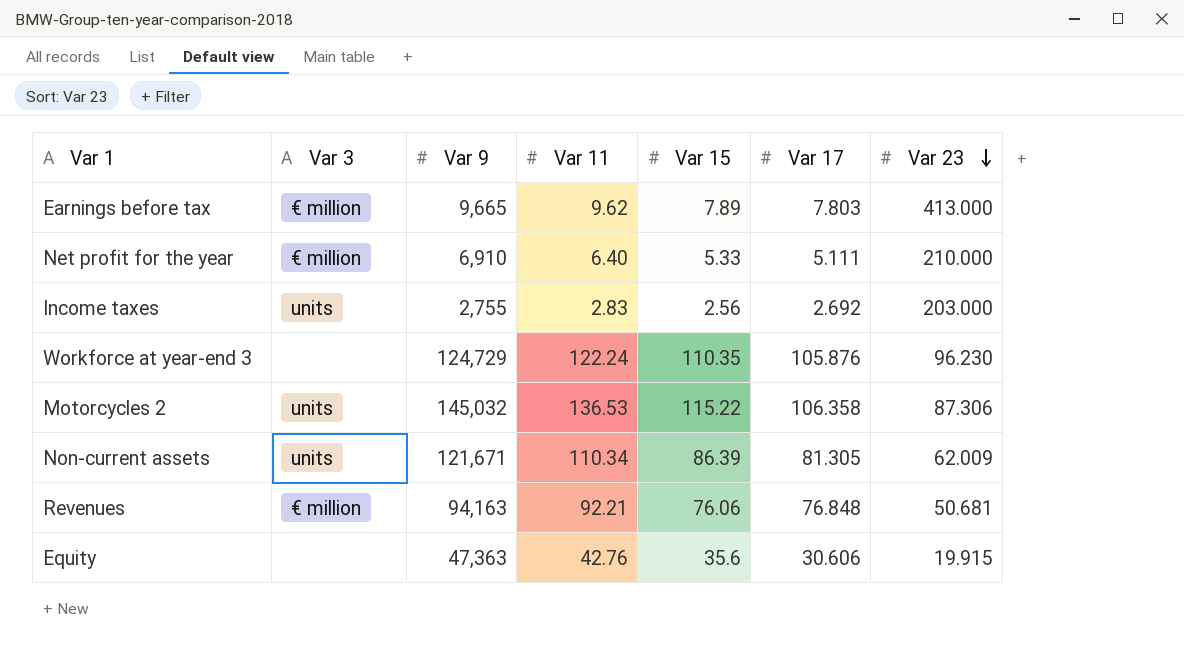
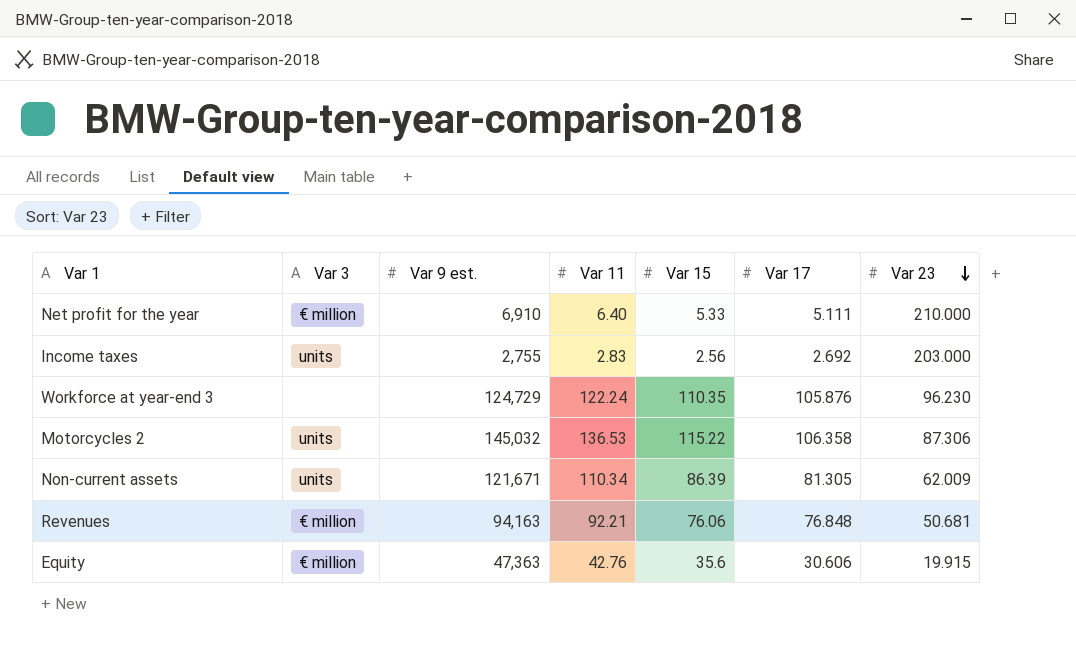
column name: Var 9 -> Var 9 est.
row Earnings before tax: € million | 9,665 | 9.62 | 7.89 | 7.803 | 413.000 -> none
Equity | Var 3: none -> € million

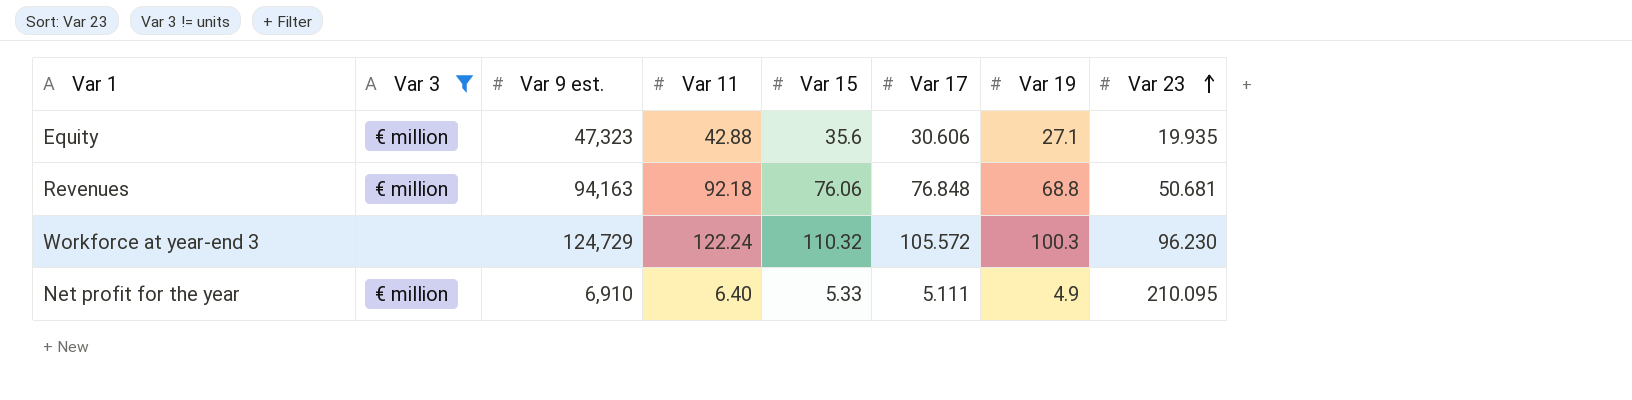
filter: none -> Var 3 != units
row order: Var 23 descending -> Var 23 ascending
column Var 19 | position: none -> 7
Equity | Var 9 est.: 47,363 -> 47,323
Equity | Var 11: 42.76 -> 42.88
Equity | Var 23: 19.915 -> 19.935
Revenues | Var 11: 92.21 -> 92.18
Workforce at year-end 3 | Var 15: 110.35 -> 110.32
Workforce at year-end 3 | Var 17: 105.876 -> 105.572
Net profit for the year | Var 23: 210.000 -> 210.095

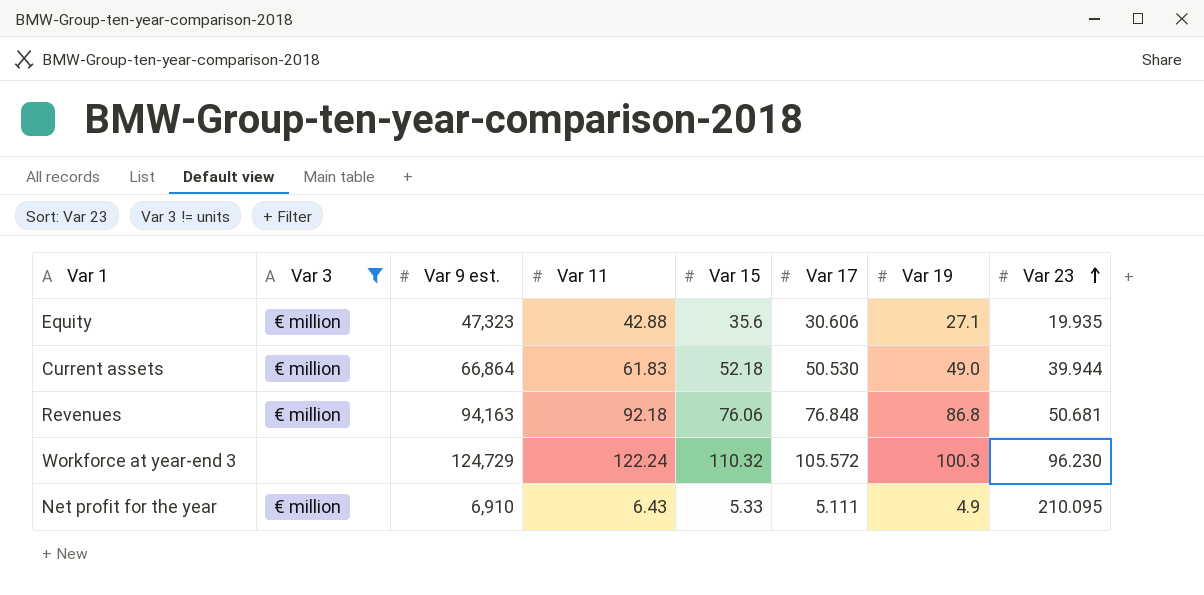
row Current assets: none -> € million | 66,864 | 61.83 | 52.18 | 50.530 | 49.0 | 39.944
Revenues | Var 19: 68.8 -> 86.8
Net profit for the year | Var 11: 6.40 -> 6.43

